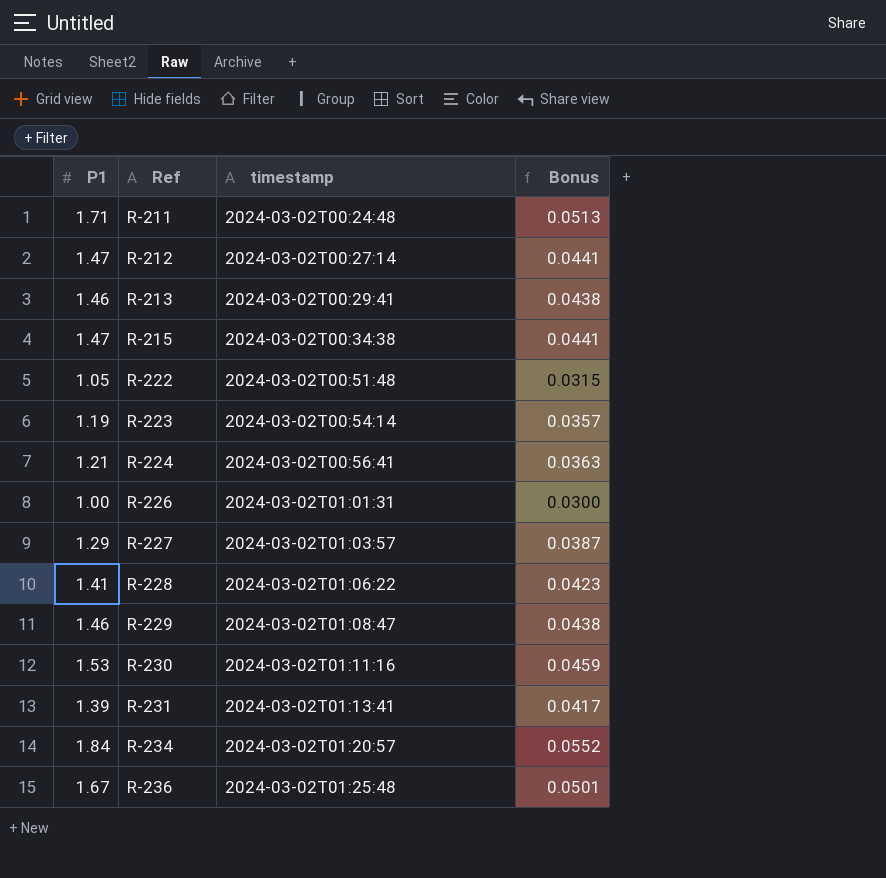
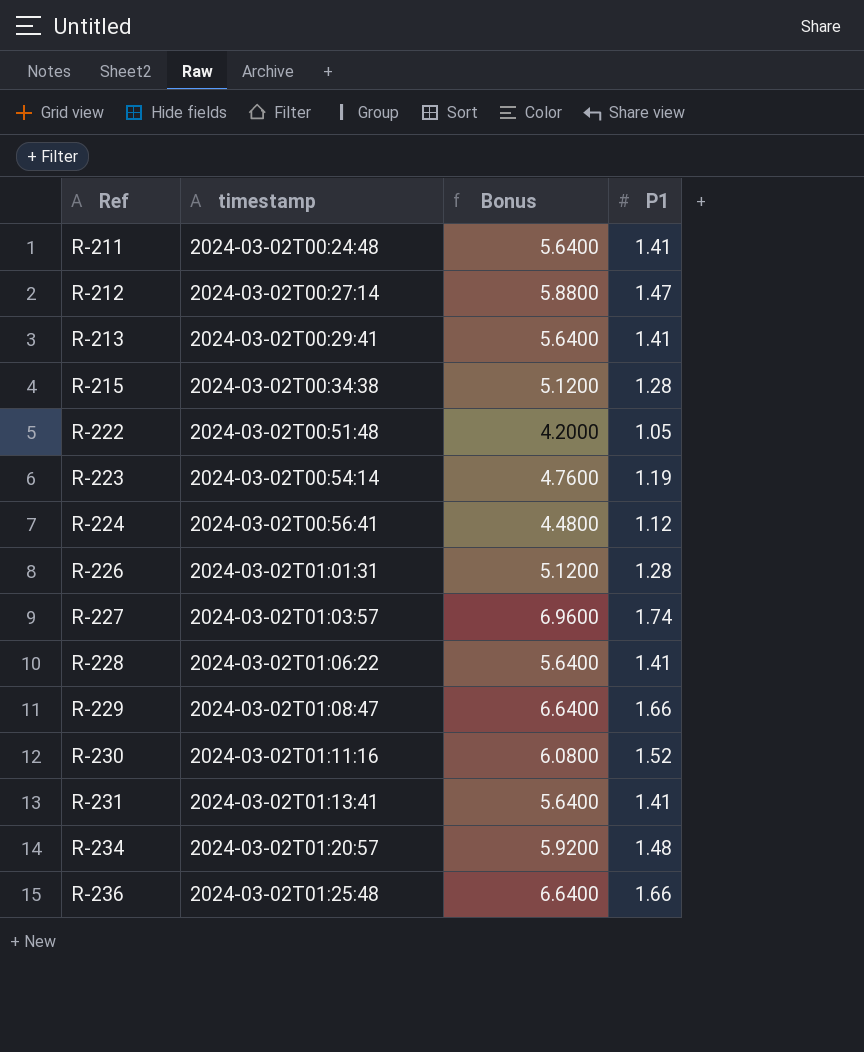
column Bonus | formula: [P1] * 0.03 -> [P1] * 4
column P1 | position: 1 -> 4
R-211 | P1: 1.71 -> 1.41
R-213 | P1: 1.46 -> 1.41
R-215 | P1: 1.47 -> 1.28
R-224 | P1: 1.21 -> 1.12
R-226 | P1: 1.00 -> 1.28
R-227 | P1: 1.29 -> 1.74
R-229 | P1: 1.46 -> 1.66
R-230 | P1: 1.53 -> 1.52
R-231 | P1: 1.39 -> 1.41
R-234 | P1: 1.84 -> 1.48
R-236 | P1: 1.67 -> 1.66

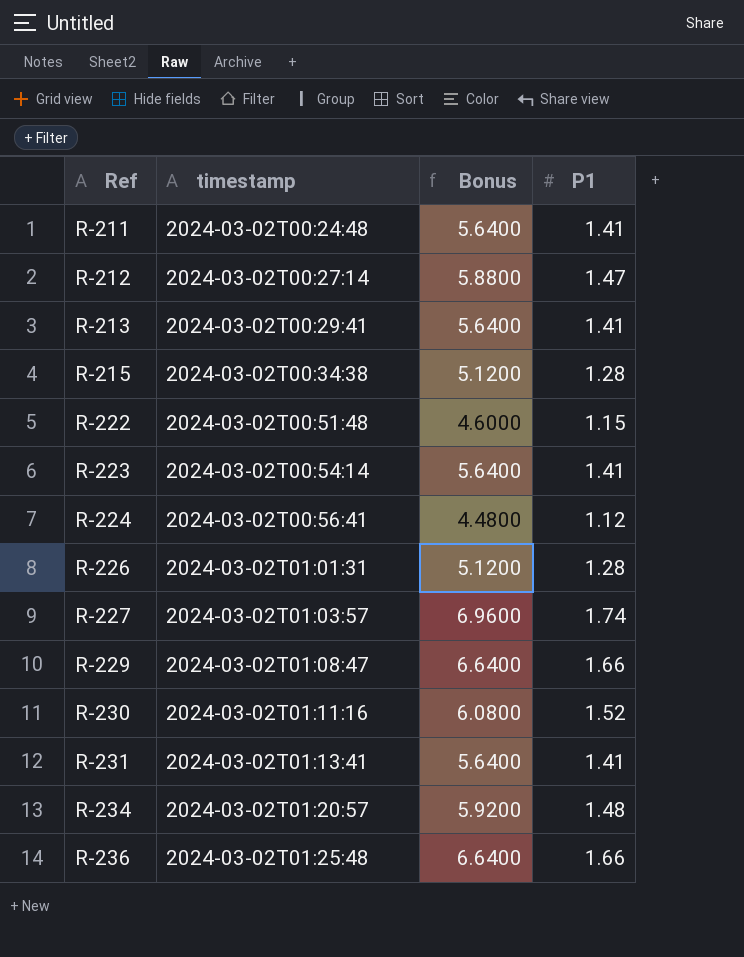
row R-228: 2024-03-02T01:06:22 | 5.6400 | 1.41 -> none
R-222 | Bonus: 4.2000 -> 4.6000
R-222 | P1: 1.05 -> 1.15
R-223 | Bonus: 4.7600 -> 5.6400
R-223 | P1: 1.19 -> 1.41

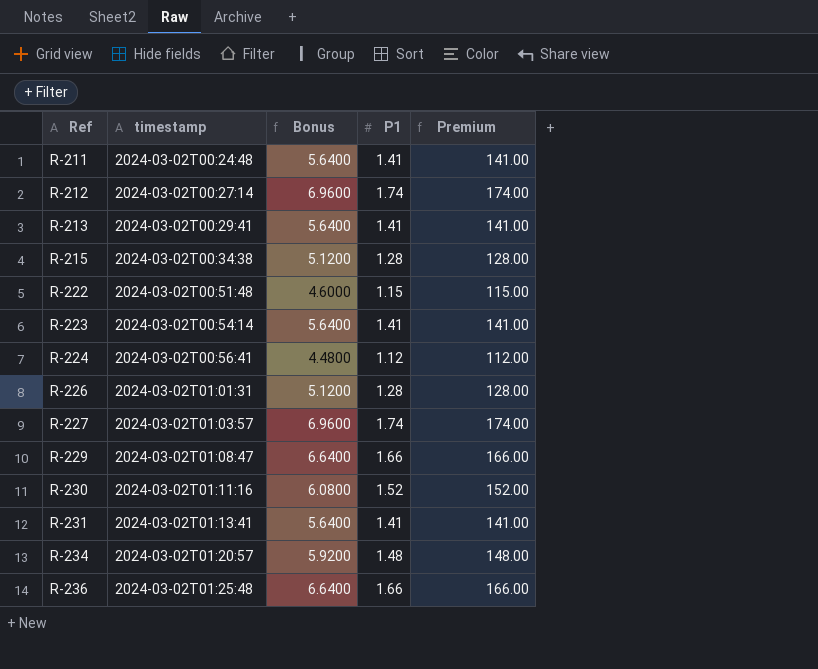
column Premium | formula: none -> [P1] * 100
R-212 | Bonus: 5.8800 -> 6.9600
R-212 | P1: 1.47 -> 1.74

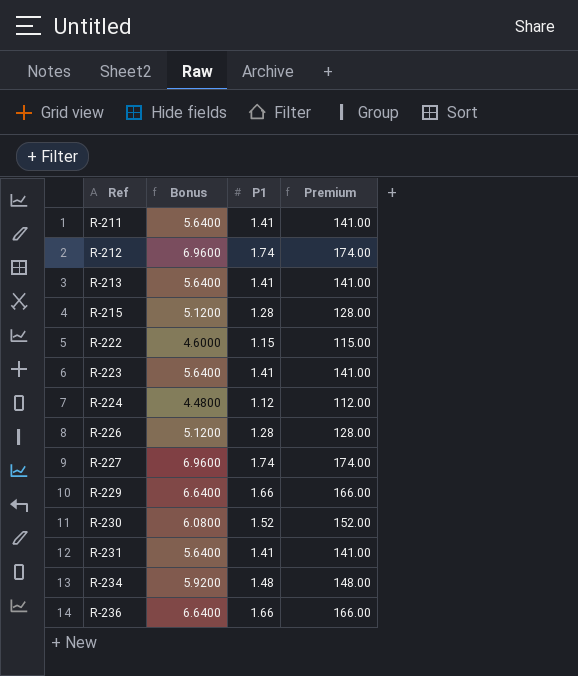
column timestamp | position: 2 -> none

